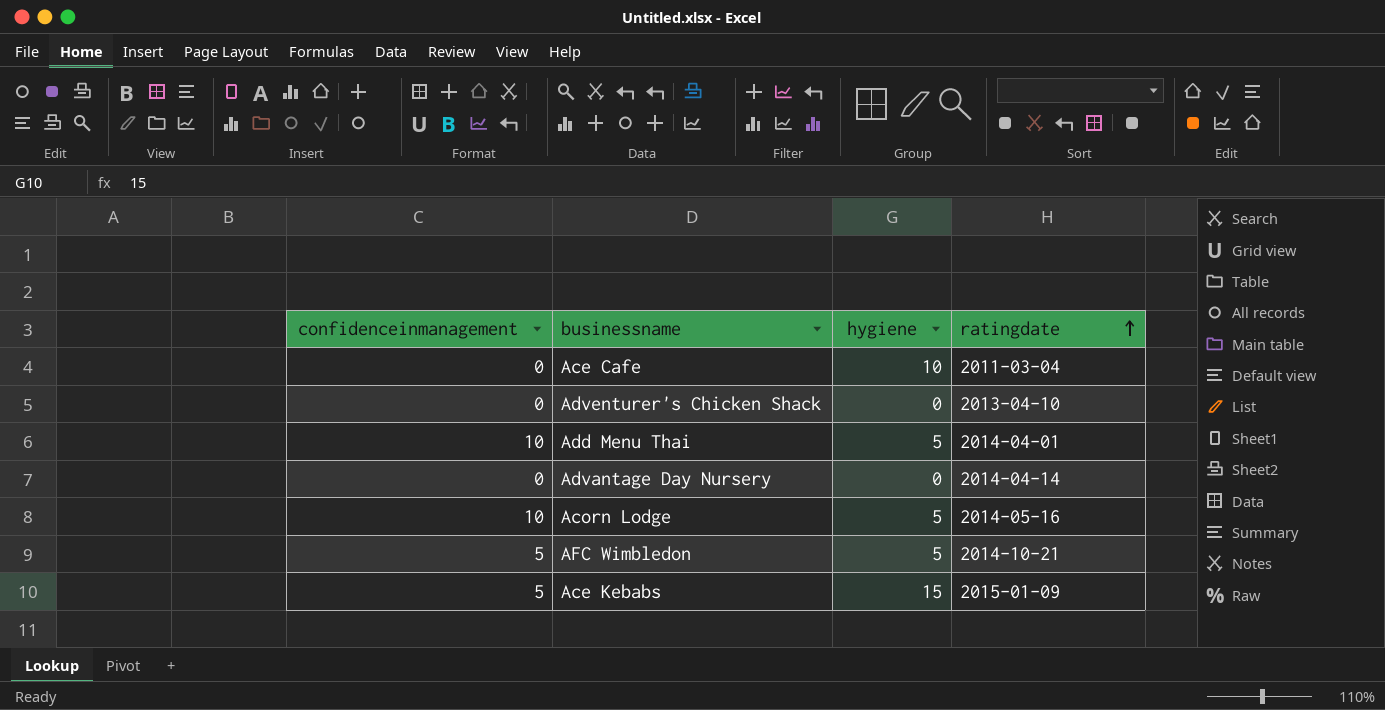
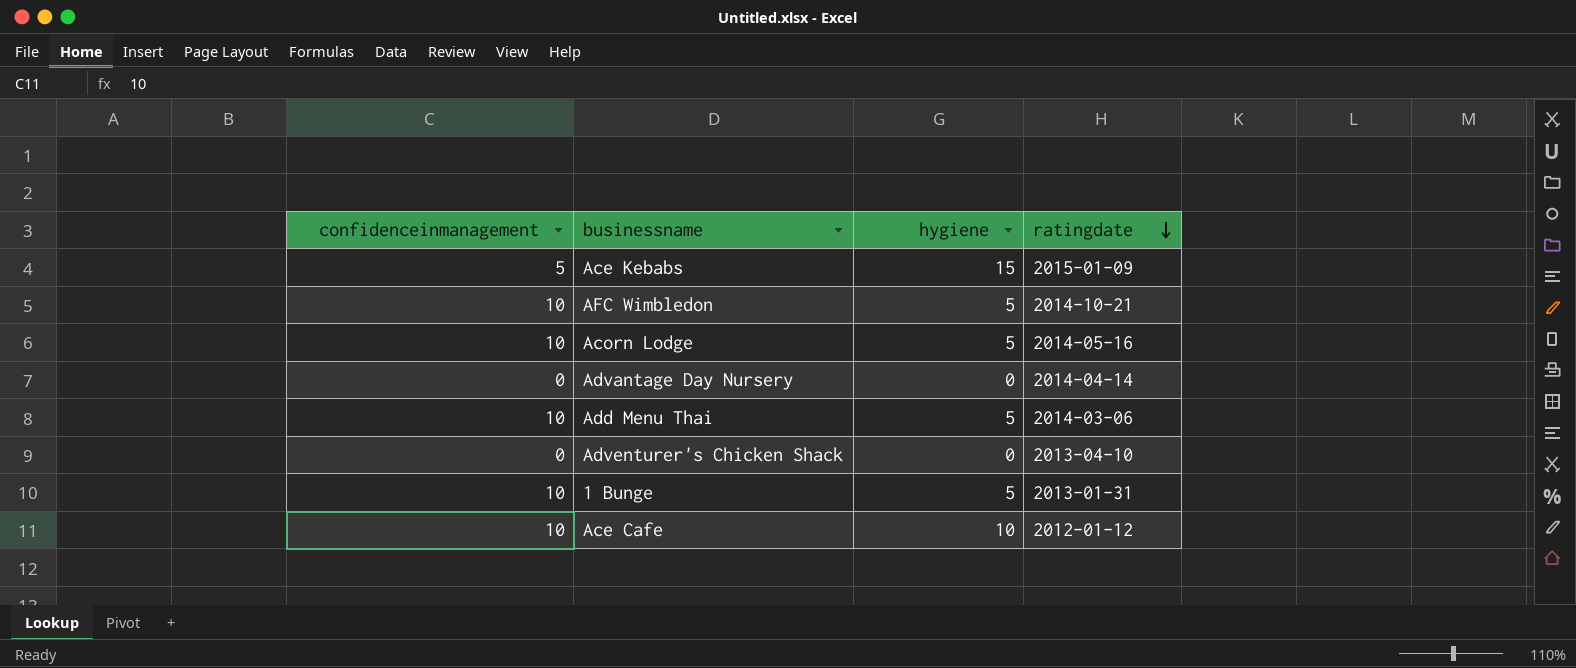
row order: ratingdate ascending -> ratingdate descending
AFC Wimbledon | confidenceinmanagement: 5 -> 10
Add Menu Thai | ratingdate: 2014-04-01 -> 2014-03-06
row 1 Bunge: none -> 10 | 5 | 2013-01-31
Ace Cafe | confidenceinmanagement: 0 -> 10
Ace Cafe | ratingdate: 2011-03-04 -> 2012-01-12

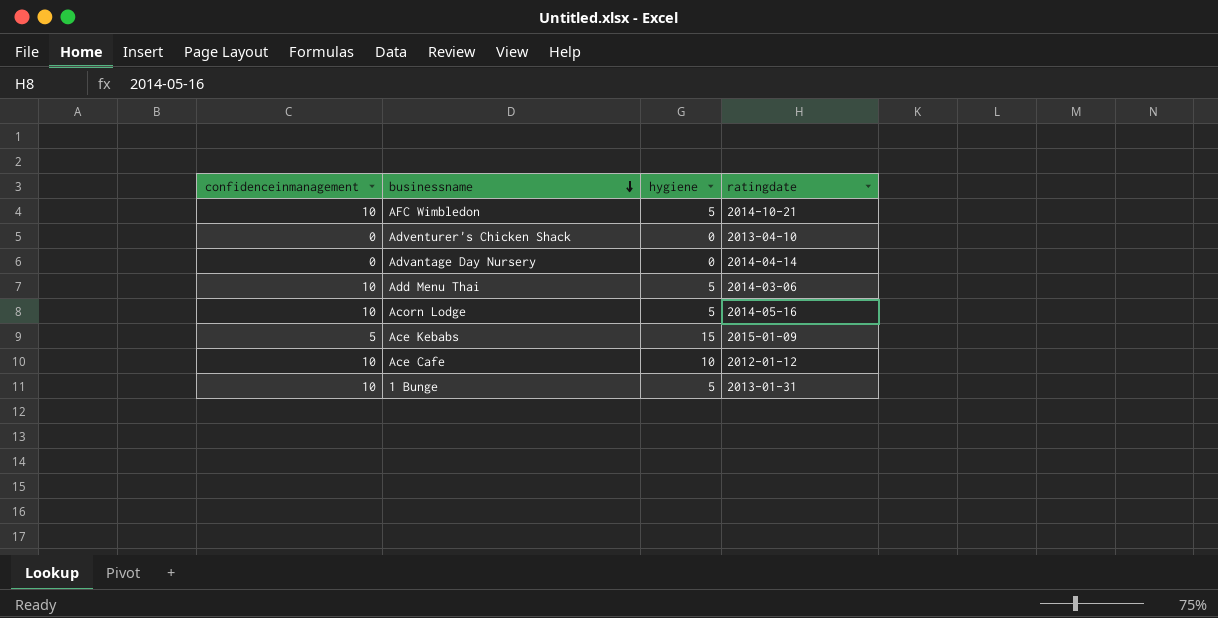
row order: ratingdate descending -> businessname descending

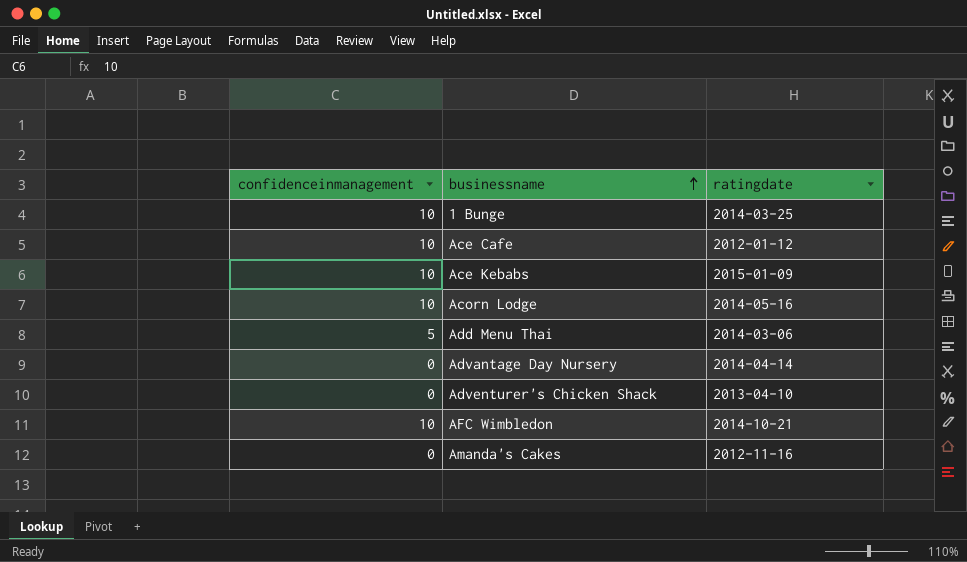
row order: businessname descending -> businessname ascending
column hygiene | position: 3 -> none
1 Bunge | ratingdate: 2013-01-31 -> 2014-03-25
Ace Kebabs | confidenceinmanagement: 5 -> 10
Add Menu Thai | confidenceinmanagement: 10 -> 5
row Amanda's Cakes: none -> 0 | 2012-11-16

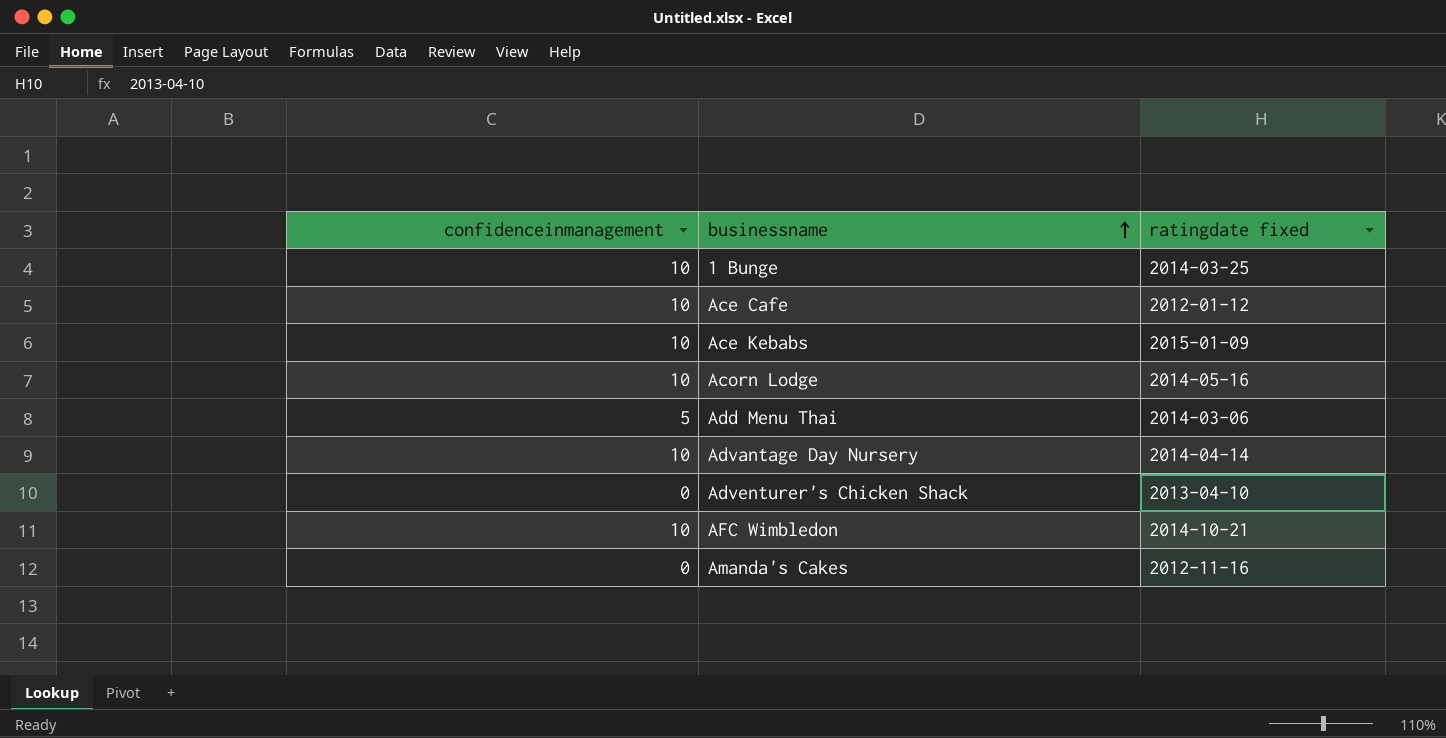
column name: ratingdate -> ratingdate fixed
Advantage Day Nursery | confidenceinmanagement: 0 -> 10

